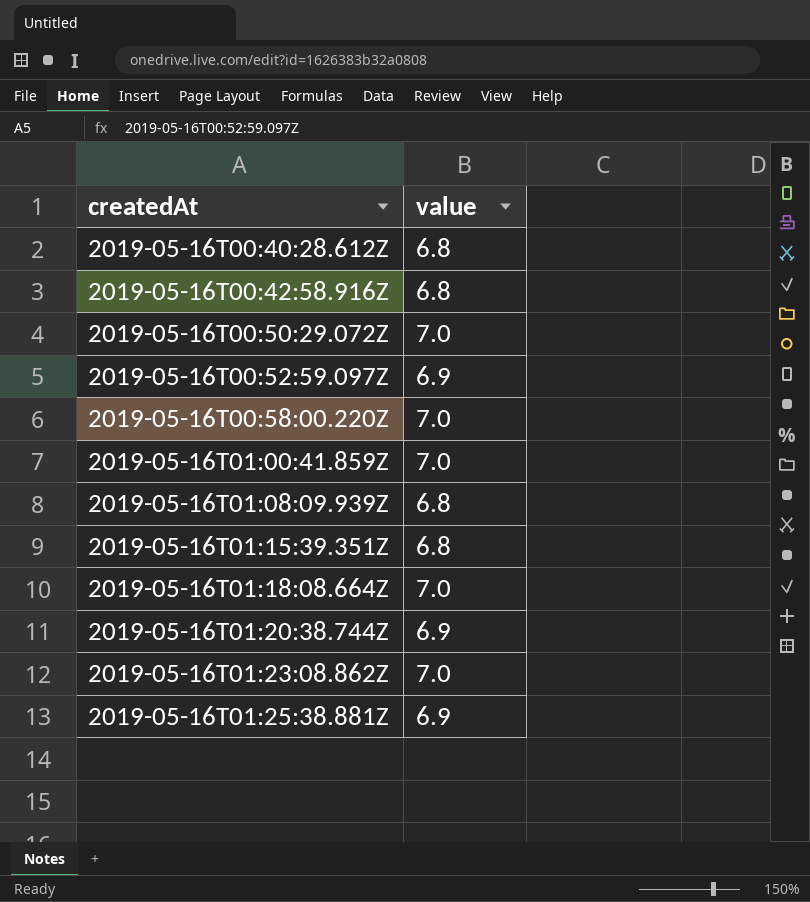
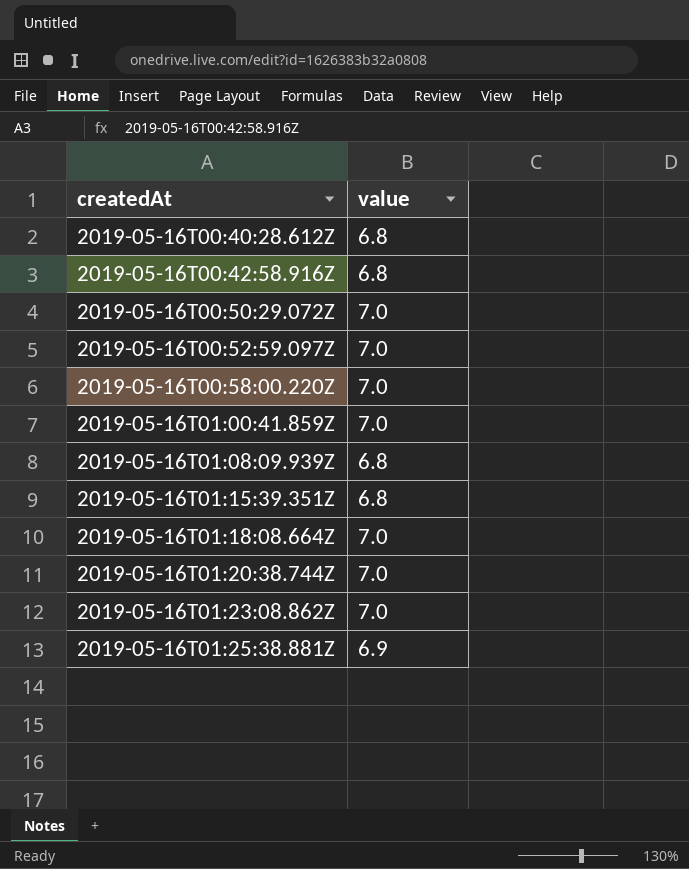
2019-05-16T00:52:59.097Z | value: 6.9 -> 7.0
2019-05-16T01:20:38.744Z | value: 6.9 -> 7.0

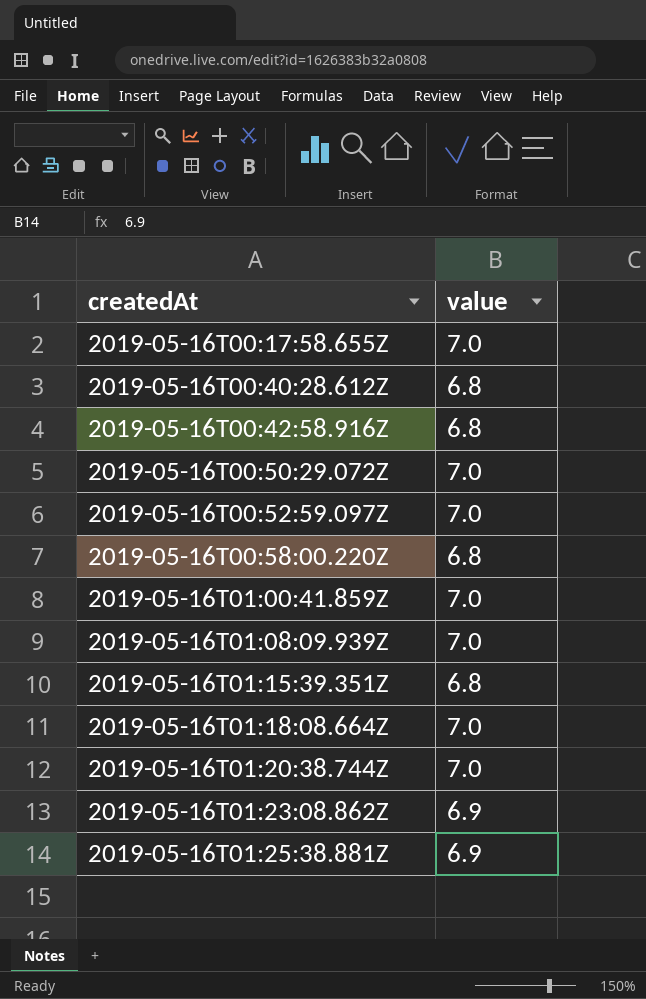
row 2019-05-16T00:17:58.655Z: none -> 7.0
2019-05-16T00:58:00.220Z | value: 7.0 -> 6.8
2019-05-16T01:08:09.939Z | value: 6.8 -> 7.0
2019-05-16T01:23:08.862Z | value: 7.0 -> 6.9

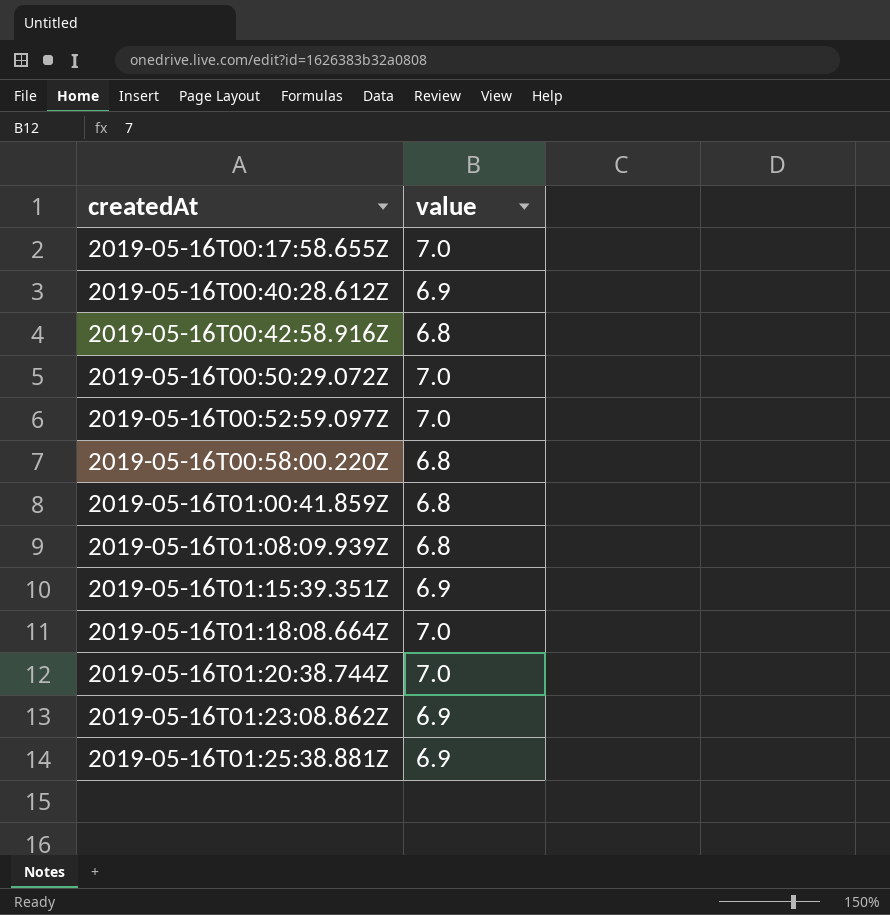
2019-05-16T00:40:28.612Z | value: 6.8 -> 6.9
2019-05-16T01:00:41.859Z | value: 7.0 -> 6.8
2019-05-16T01:08:09.939Z | value: 7.0 -> 6.8
2019-05-16T01:15:39.351Z | value: 6.8 -> 6.9

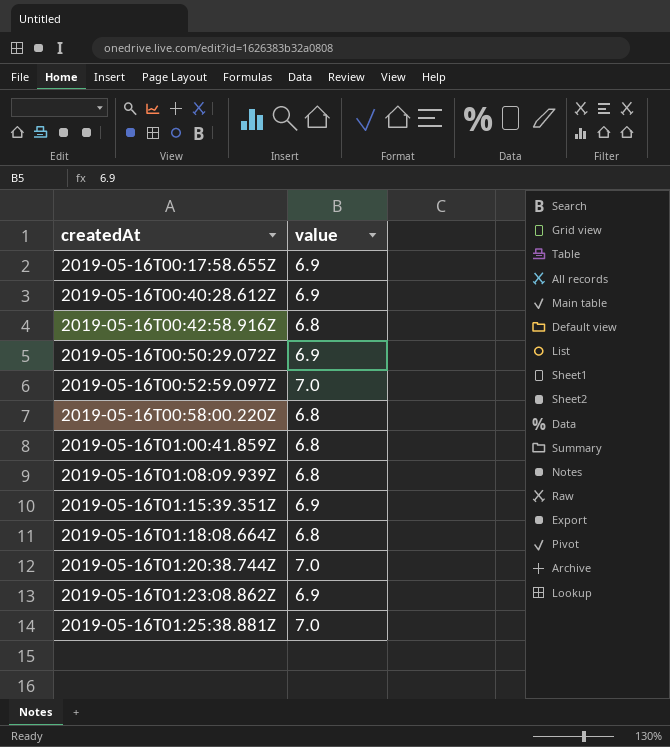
2019-05-16T00:17:58.655Z | value: 7.0 -> 6.9
2019-05-16T00:50:29.072Z | value: 7.0 -> 6.9
2019-05-16T01:18:08.664Z | value: 7.0 -> 6.8
2019-05-16T01:25:38.881Z | value: 6.9 -> 7.0

